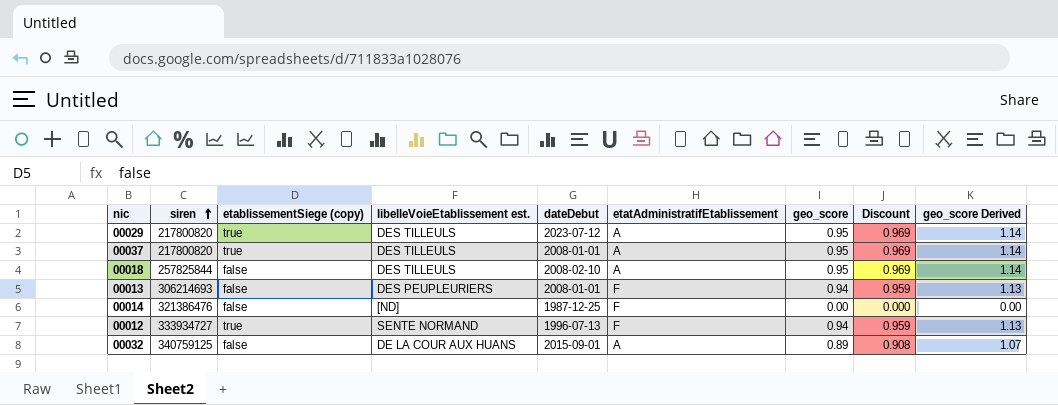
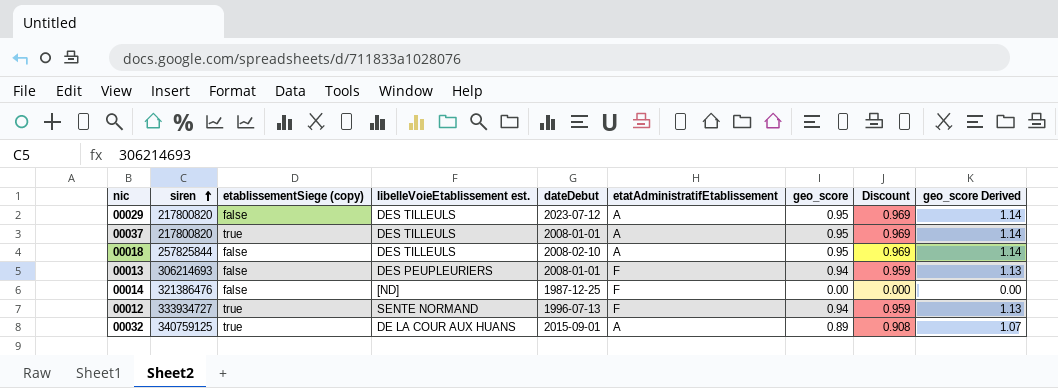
00029 | etablissementSiege (copy): true -> false
00032 | etablissementSiege (copy): false -> true

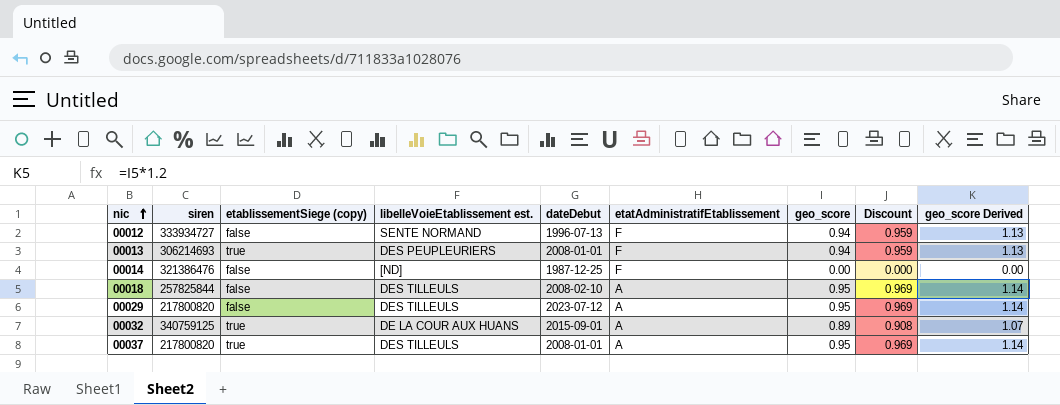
row order: siren ascending -> nic ascending
00012 | etablissementSiege (copy): true -> false
00013 | etablissementSiege (copy): false -> true

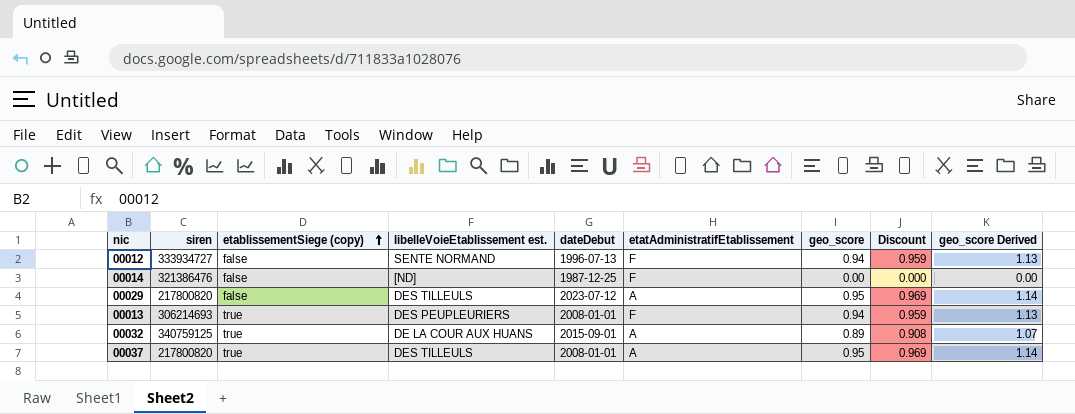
row order: nic ascending -> etablissementSiege (copy) ascending
row 00018: 257825844 | false | DES TILLEULS | 2008-02-10 | A | 0.95 | 0.969 | 1.14 -> none

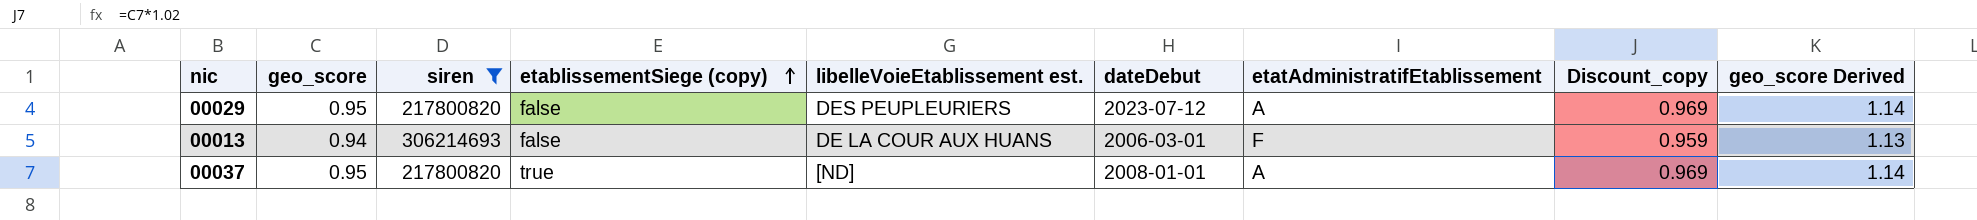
filter: none -> siren <= 306214693
column geo_score | position: 7 -> 2
column name: Discount -> Discount_copy
00029 | libelleVoieEtablissement est.: DES TILLEULS -> DES PEUPLEURIERS
00013 | etablissementSiege (copy): true -> false
00013 | libelleVoieEtablissement est.: DES PEUPLEURIERS -> DE LA COUR AUX HUANS
00013 | dateDebut: 2008-01-01 -> 2006-03-01
00037 | libelleVoieEtablissement est.: DES TILLEULS -> [ND]

